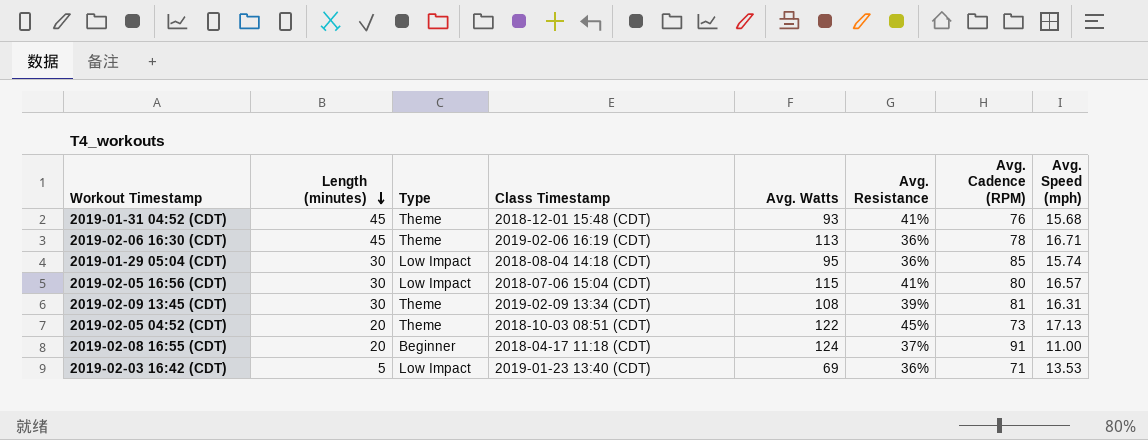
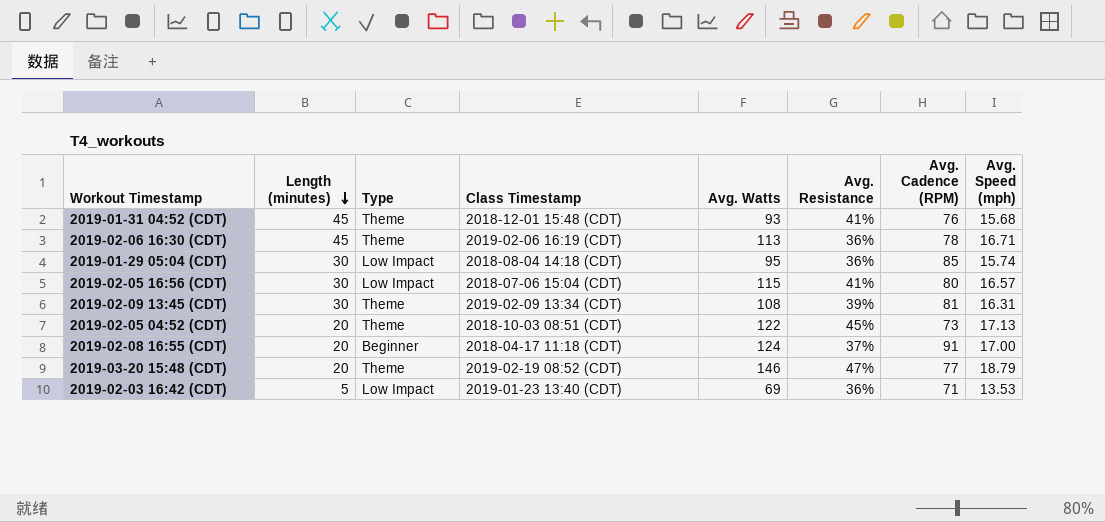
2019-02-08 16:55 (CDT) | Avg. Speed (mph): 11.00 -> 17.00
row 2019-03-20 15:48 (CDT): none -> 20 | Theme | 2019-02-19 08:52 (CDT) | 146 | 47% | 77 | 18.79

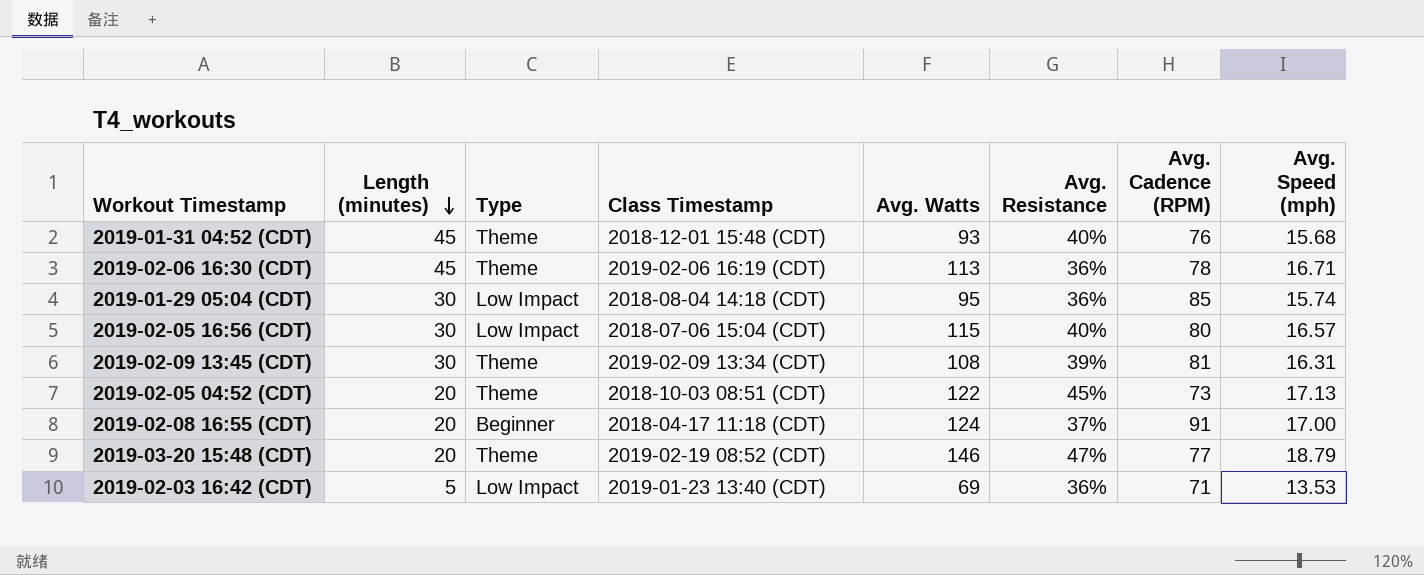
2019-01-31 04:52 (CDT) | Avg. Resistance: 41% -> 40%
2019-02-05 16:56 (CDT) | Avg. Resistance: 41% -> 40%

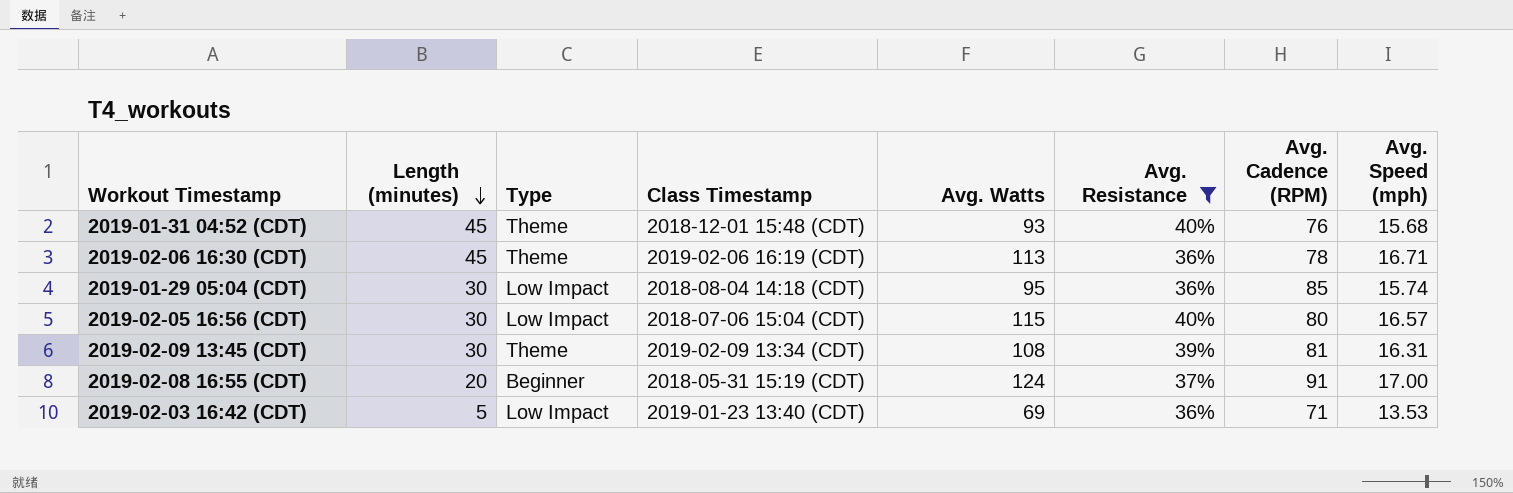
filter: none -> Avg. Resistance <= 40%
2019-02-08 16:55 (CDT) | Class Timestamp: 2018-04-17 11:18 (CDT) -> 2018-05-31 15:19 (CDT)

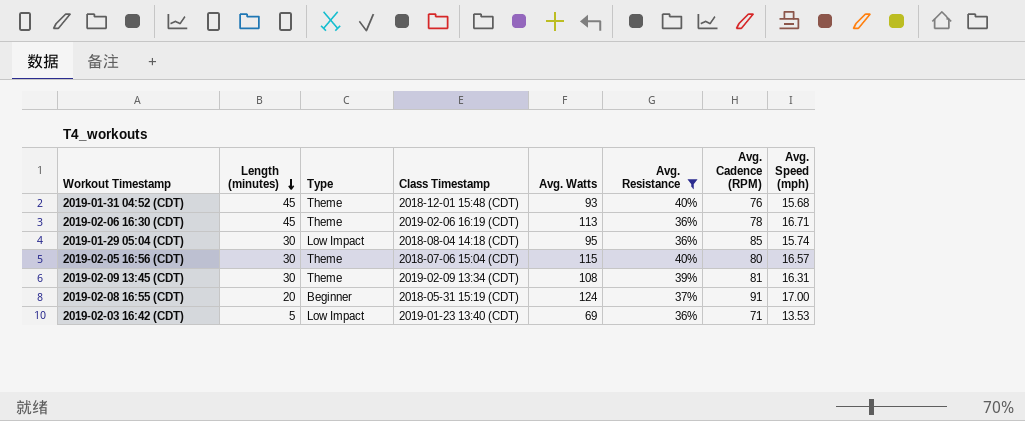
2019-02-05 16:56 (CDT) | Type: Low Impact -> Theme

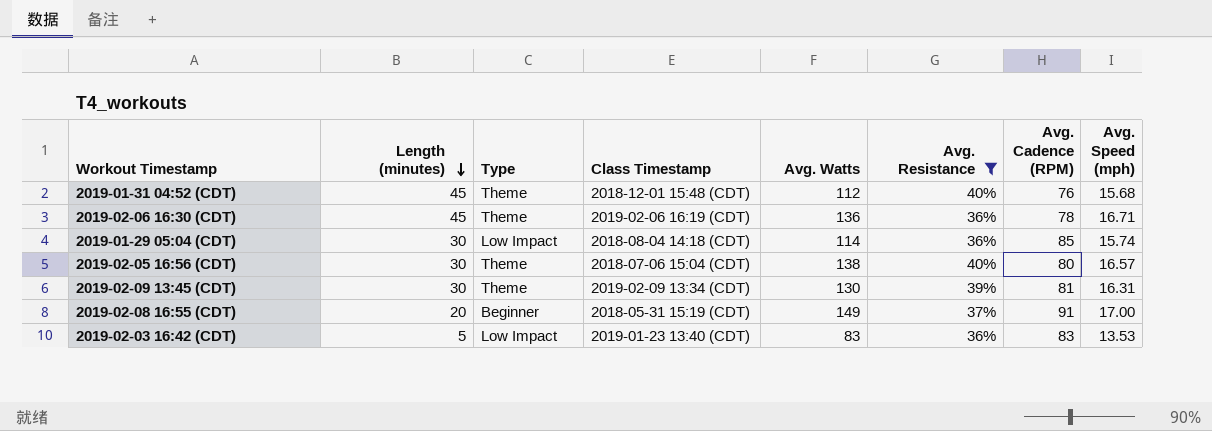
2019-01-31 04:52 (CDT) | Avg. Watts: 93 -> 112
2019-02-06 16:30 (CDT) | Avg. Watts: 113 -> 136
2019-01-29 05:04 (CDT) | Avg. Watts: 95 -> 114
2019-02-05 16:56 (CDT) | Avg. Watts: 115 -> 138
2019-02-09 13:45 (CDT) | Avg. Watts: 108 -> 130
2019-02-08 16:55 (CDT) | Avg. Watts: 124 -> 149
2019-02-03 16:42 (CDT) | Avg. Watts: 69 -> 83
2019-02-03 16:42 (CDT) | Avg. Cadence (RPM): 71 -> 83

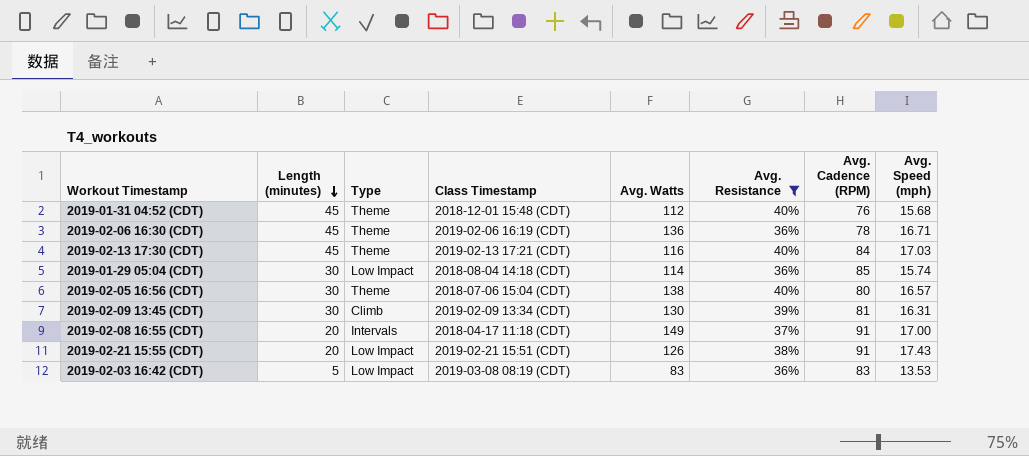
row 2019-02-13 17:30 (CDT): none -> 45 | Theme | 2019-02-13 17:21 (CDT) | 116 | 40% | 84 | 17.03
2019-02-09 13:45 (CDT) | Type: Theme -> Climb
2019-02-08 16:55 (CDT) | Type: Beginner -> Intervals
2019-02-08 16:55 (CDT) | Class Timestamp: 2018-05-31 15:19 (CDT) -> 2018-04-17 11:18 (CDT)
row 2019-02-21 15:55 (CDT): none -> 20 | Low Impact | 2019-02-21 15:51 (CDT) | 126 | 38% | 91 | 17.43
2019-02-03 16:42 (CDT) | Class Timestamp: 2019-01-23 13:40 (CDT) -> 2019-03-08 08:19 (CDT)

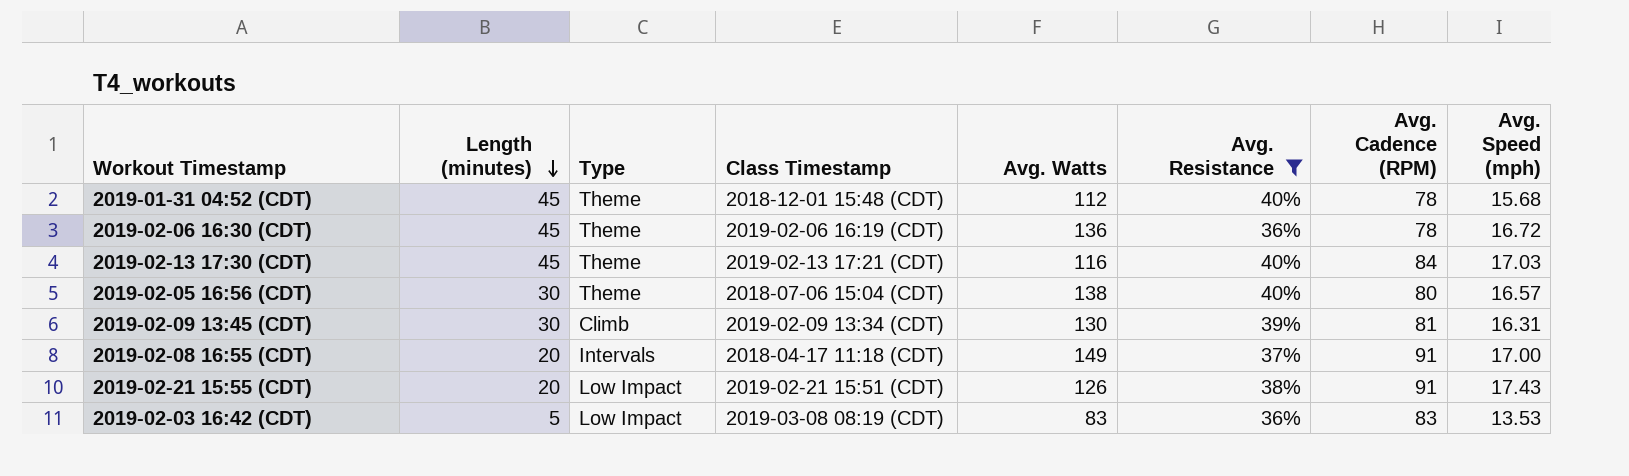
row 2019-01-29 05:04 (CDT): 30 | Low Impact | 2018-08-04 14:18 (CDT) | 114 | 36% | 85 | 15.74 -> none
2019-01-31 04:52 (CDT) | Avg. Cadence (RPM): 76 -> 78
2019-02-06 16:30 (CDT) | Avg. Speed (mph): 16.71 -> 16.72

